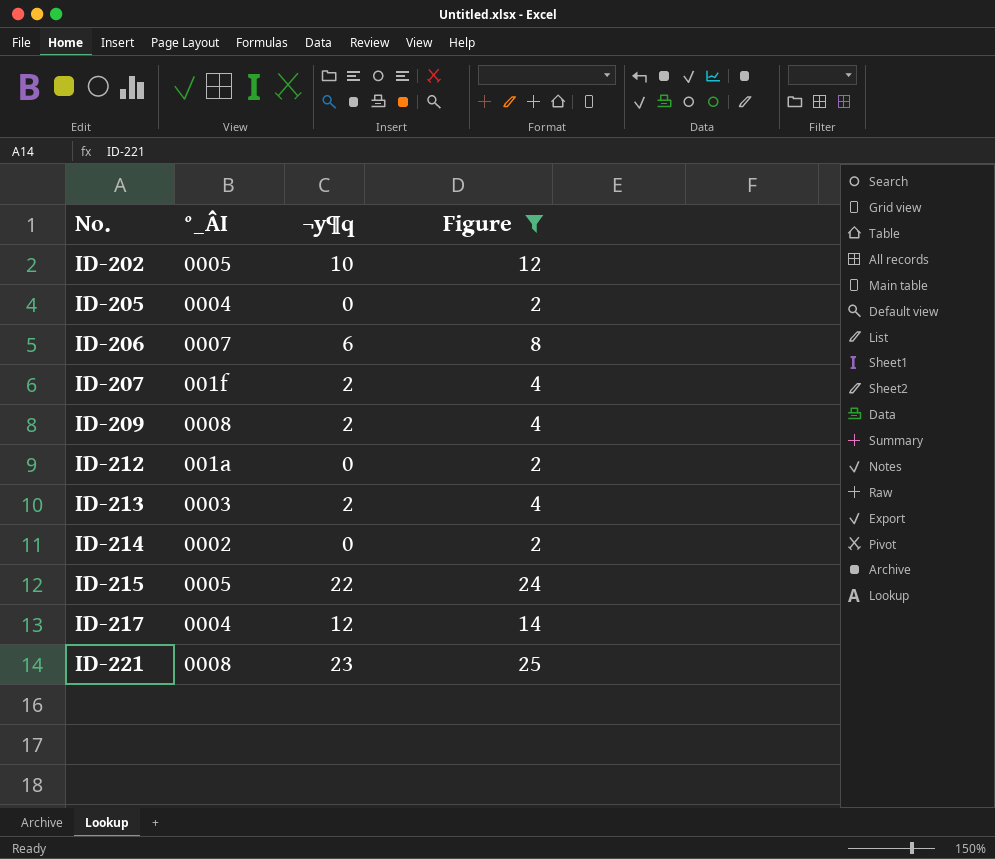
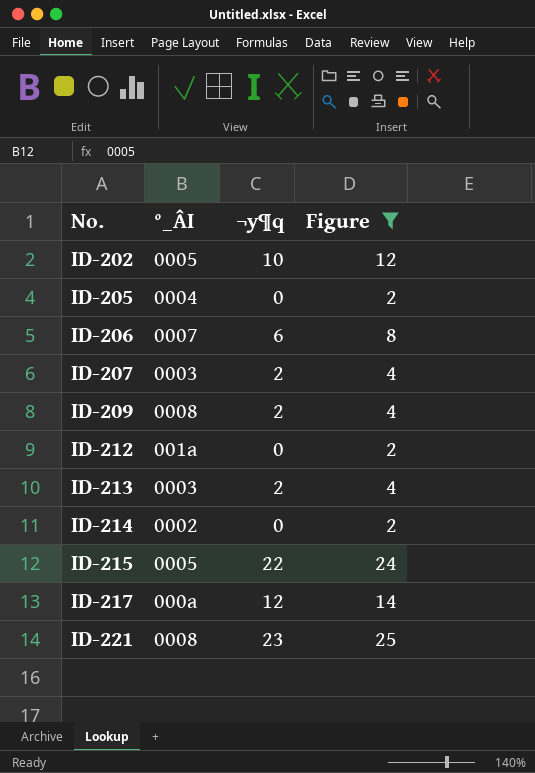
ID-207 | °_ÂI: 001f -> 0003
ID-217 | °_ÂI: 0004 -> 000a

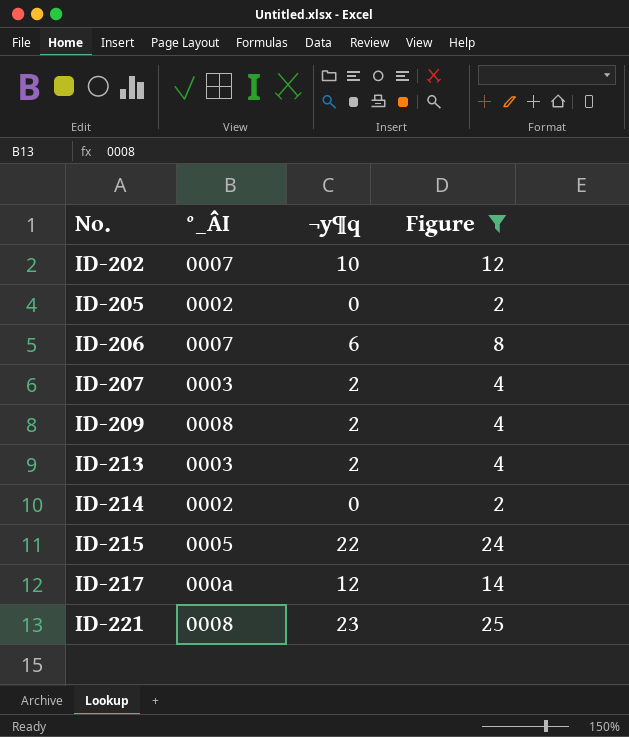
row ID-212: 001a | 0 | 2 -> none
ID-202 | °_ÂI: 0005 -> 0007
ID-205 | °_ÂI: 0004 -> 0002

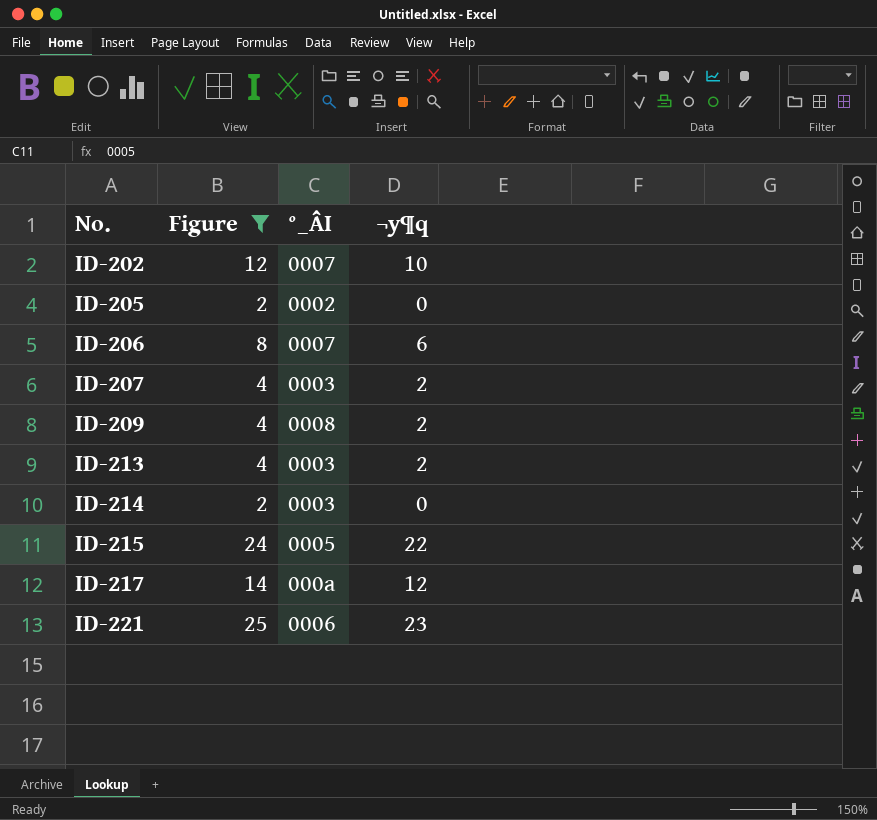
column Figure | position: 4 -> 2
ID-214 | °_ÂI: 0002 -> 0003
ID-221 | °_ÂI: 0008 -> 0006

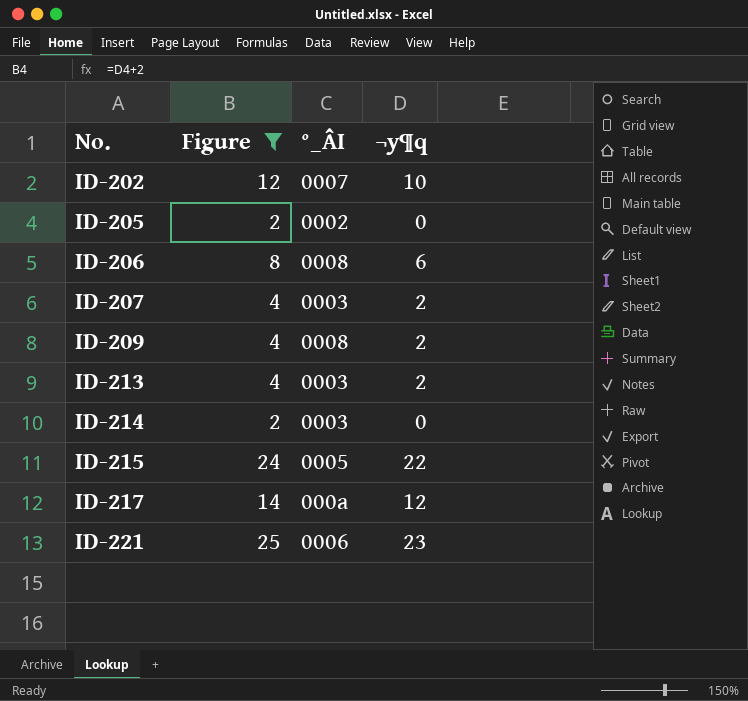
ID-206 | °_ÂI: 0007 -> 0008

